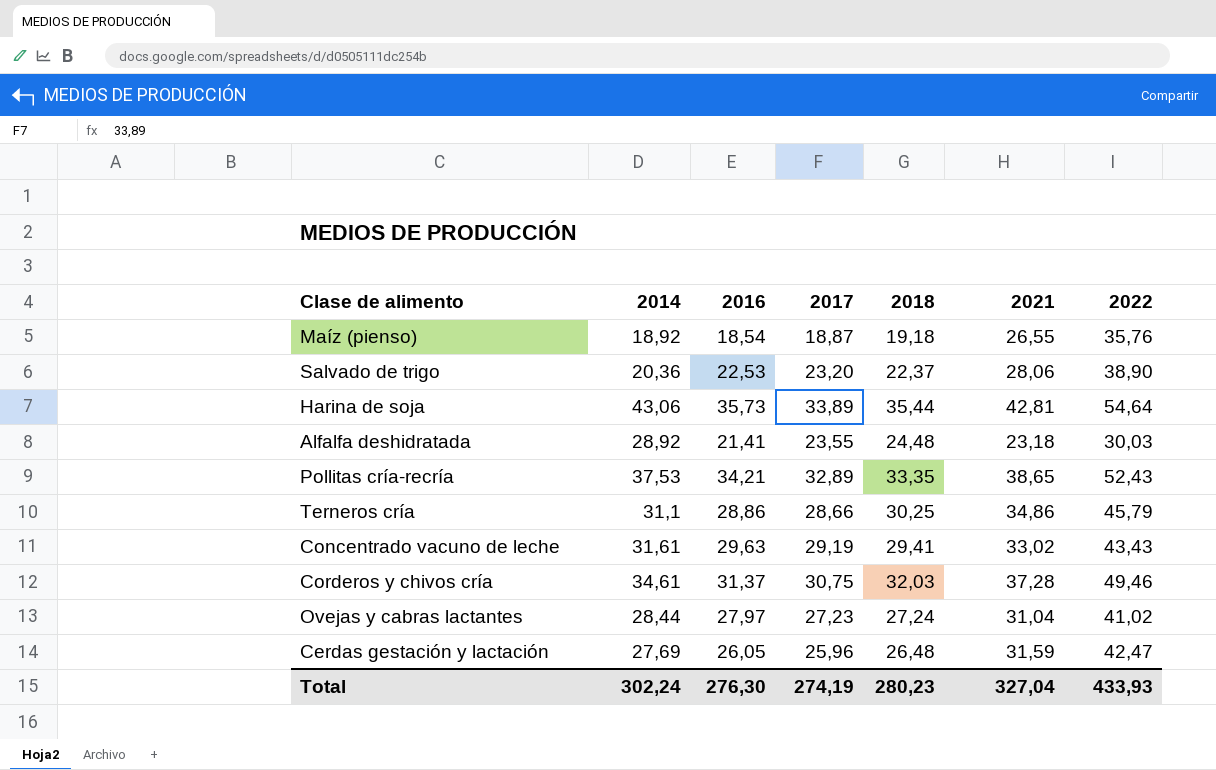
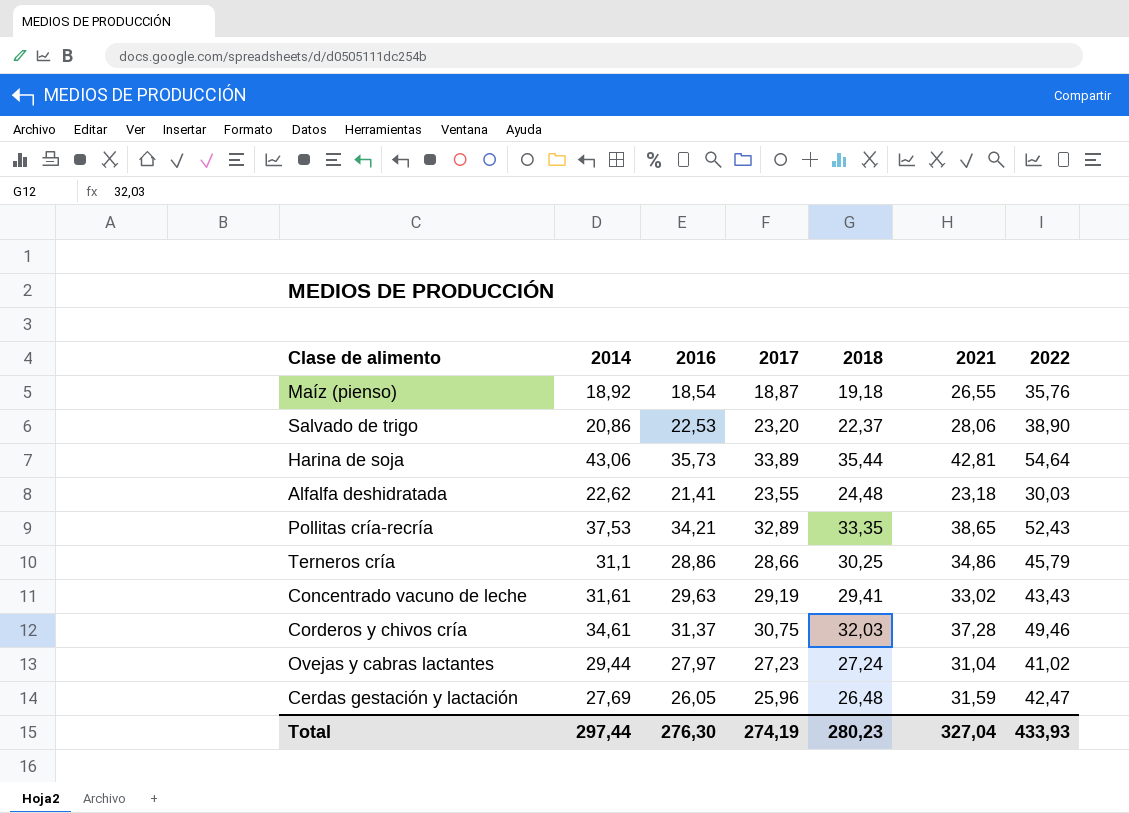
Salvado de trigo | 2014: 20,36 -> 20,86
Alfalfa deshidratada | 2014: 28,92 -> 22,62
Ovejas y cabras lactantes | 2014: 28,44 -> 29,44
Total | 2014: 302,24 -> 297,44

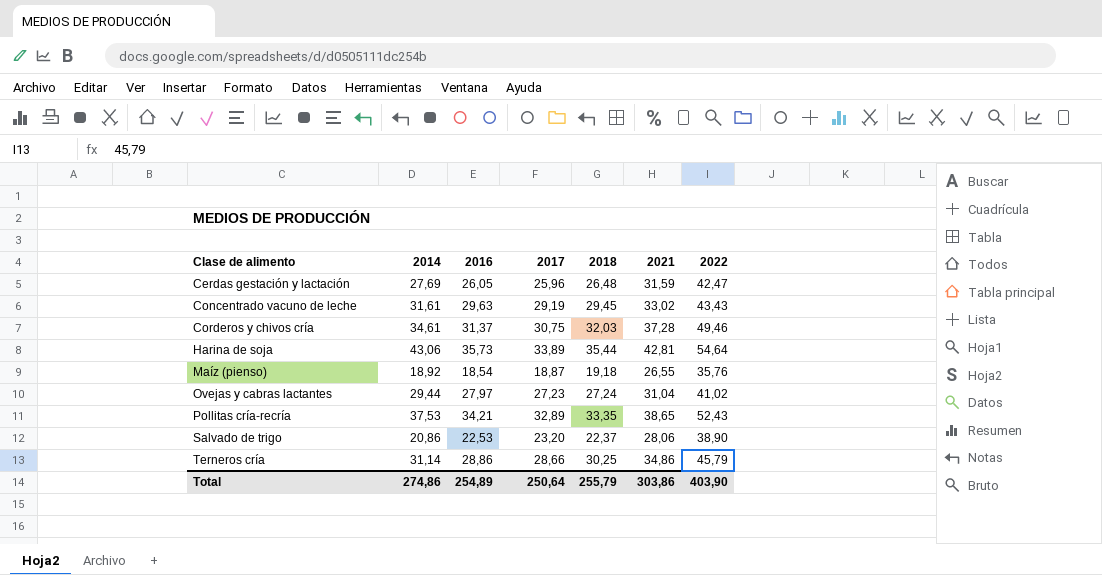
row order: none -> Clase de alimento ascending
row Alfalfa deshidratada: 22,62 | 21,41 | 23,55 | 24,48 | 23,18 | 30,03 -> none
Concentrado vacuno de leche | 2018: 29,41 -> 29,45
Terneros cría | 2014: 31,1 -> 31,14
Total | 2014: 297,44 -> 274,86
Total | 2016: 276,30 -> 254,89
Total | 2017: 274,19 -> 250,64
Total | 2018: 280,23 -> 255,79
Total | 2021: 327,04 -> 303,86
Total | 2022: 433,93 -> 403,90

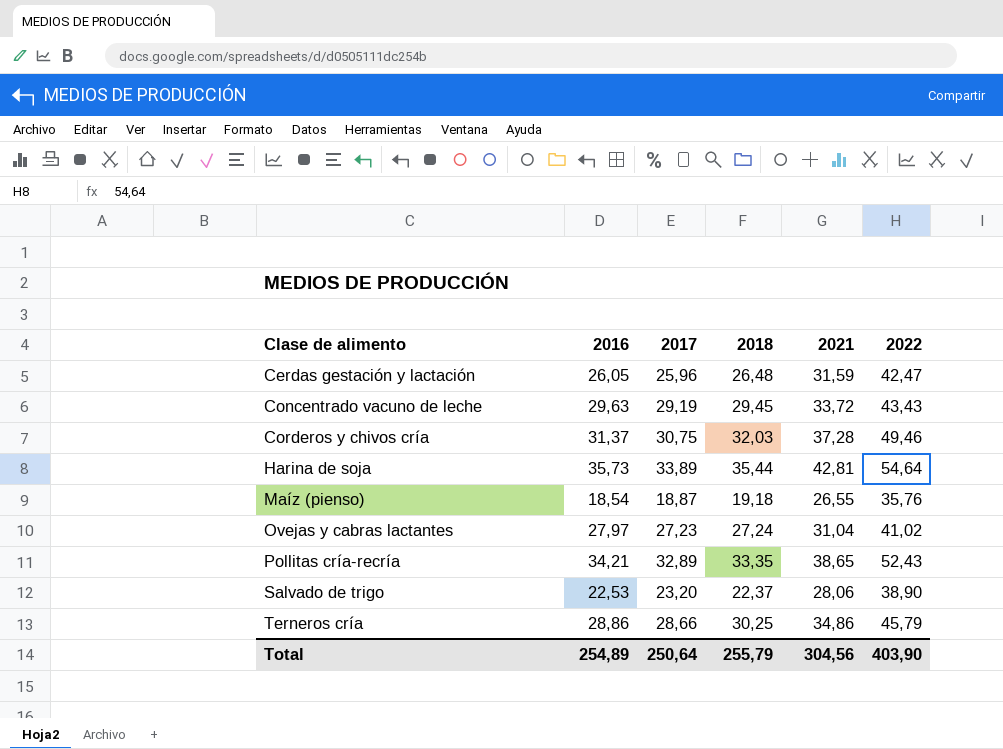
column 2014 | position: 2 -> none
Concentrado vacuno de leche | 2021: 33,02 -> 33,72
Total | 2021: 303,86 -> 304,56

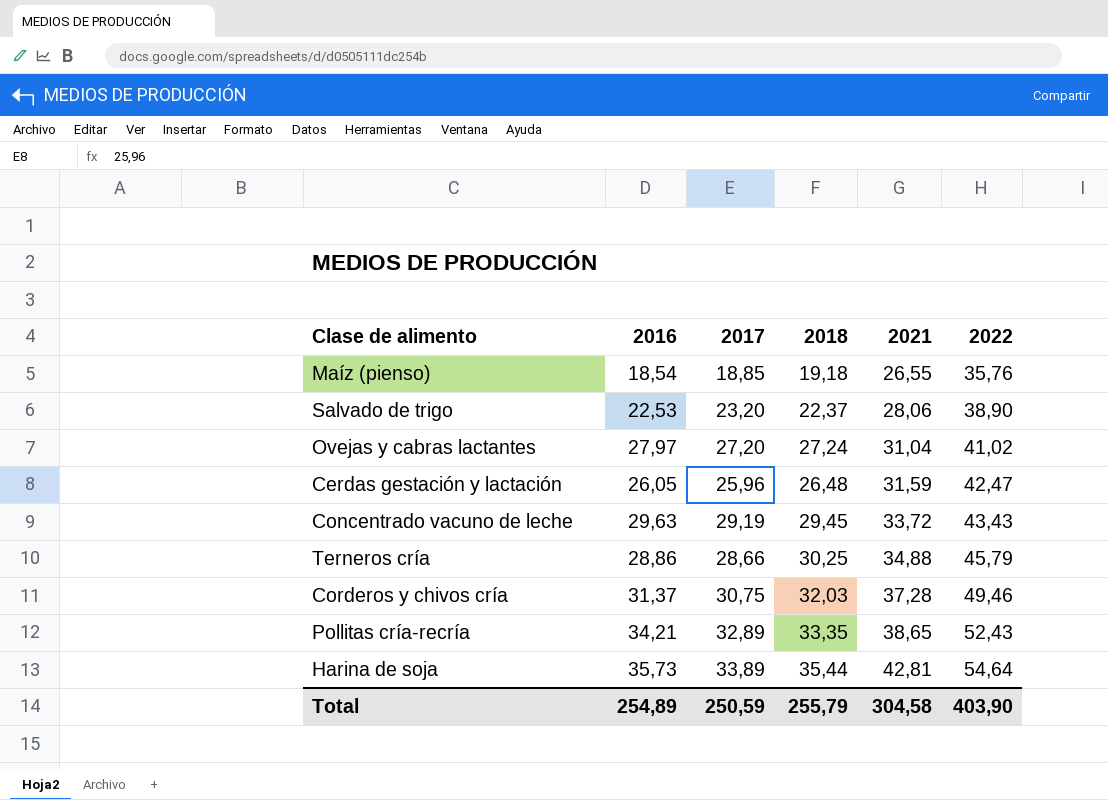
row order: Clase de alimento ascending -> 2021 ascending
Maíz (pienso) | 2017: 18,87 -> 18,85
Ovejas y cabras lactantes | 2017: 27,23 -> 27,20
Terneros cría | 2021: 34,86 -> 34,88
Total | 2017: 250,64 -> 250,59
Total | 2021: 304,56 -> 304,58

